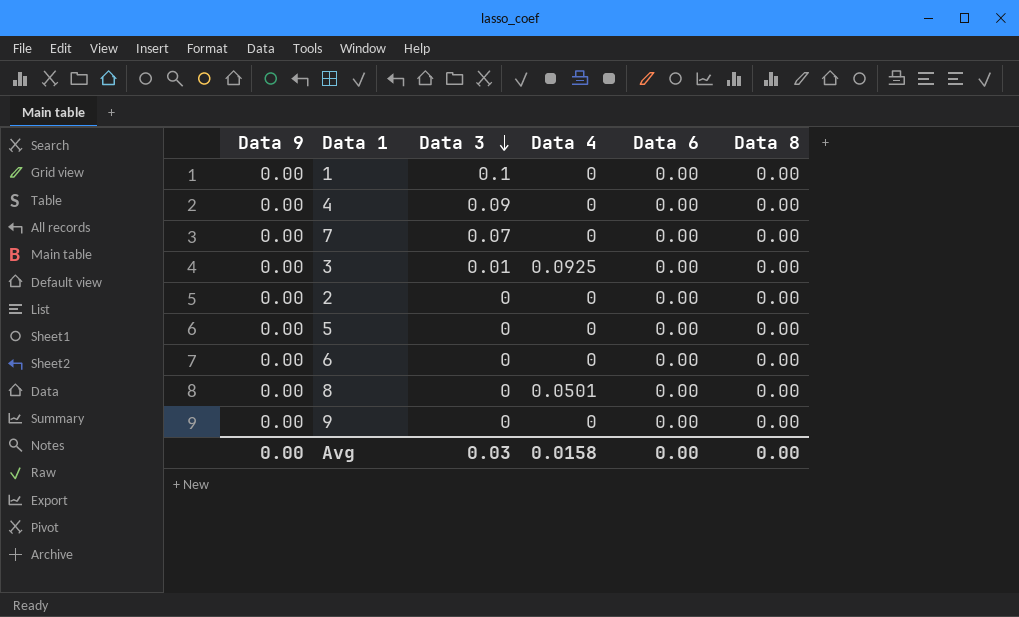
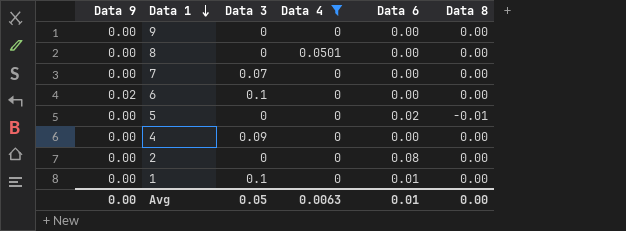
filter: none -> Data 4 != 0.0925
row order: Data 3 descending -> Data 1 descending
6 | Data 9: 0.00 -> 0.02
6 | Data 3: 0 -> 0.1
5 | Data 6: 0.00 -> 0.02
5 | Data 8: 0.00 -> -0.01
2 | Data 6: 0.00 -> 0.08
1 | Data 6: 0.00 -> 0.01
Avg | Data 3: 0.03 -> 0.05
Avg | Data 4: 0.0158 -> 0.0063
Avg | Data 6: 0.00 -> 0.01

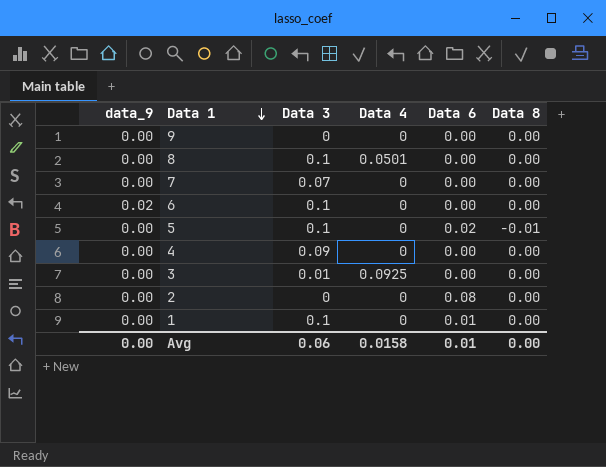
filter: Data 4 != 0.0925 -> none
column name: Data 9 -> data_9
8 | Data 3: 0 -> 0.1
5 | Data 3: 0 -> 0.1
Avg | Data 3: 0.05 -> 0.06
Avg | Data 4: 0.0063 -> 0.0158

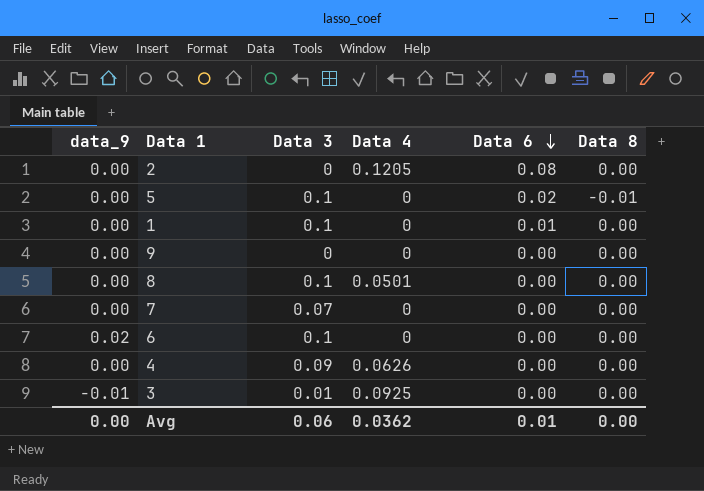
row order: Data 1 descending -> Data 6 descending
2 | Data 4: 0 -> 0.1205
4 | Data 4: 0 -> 0.0626
3 | data_9: 0.00 -> -0.01
Avg | Data 4: 0.0158 -> 0.0362

